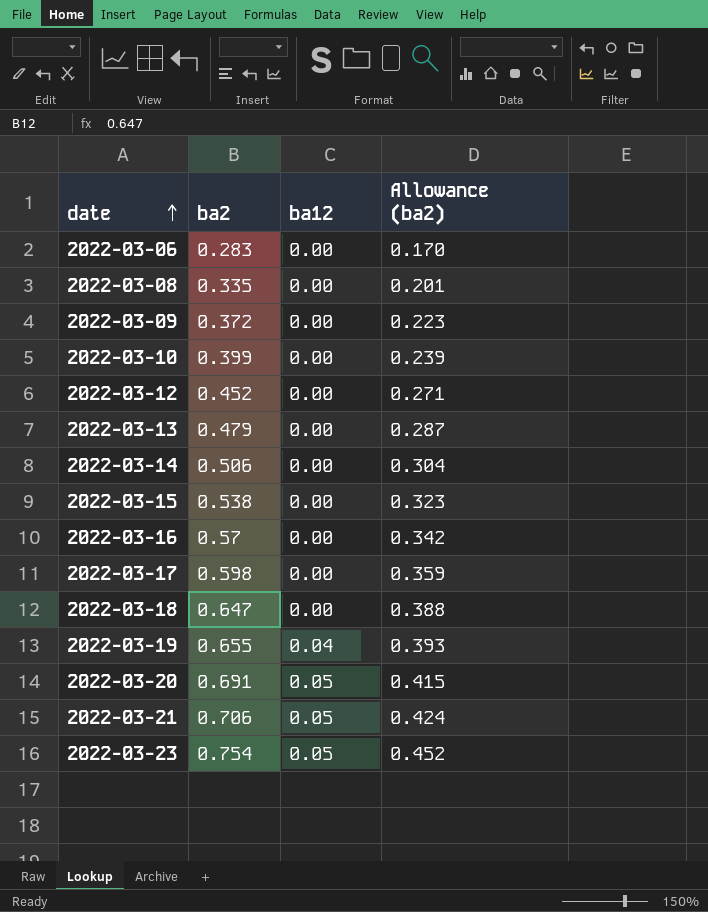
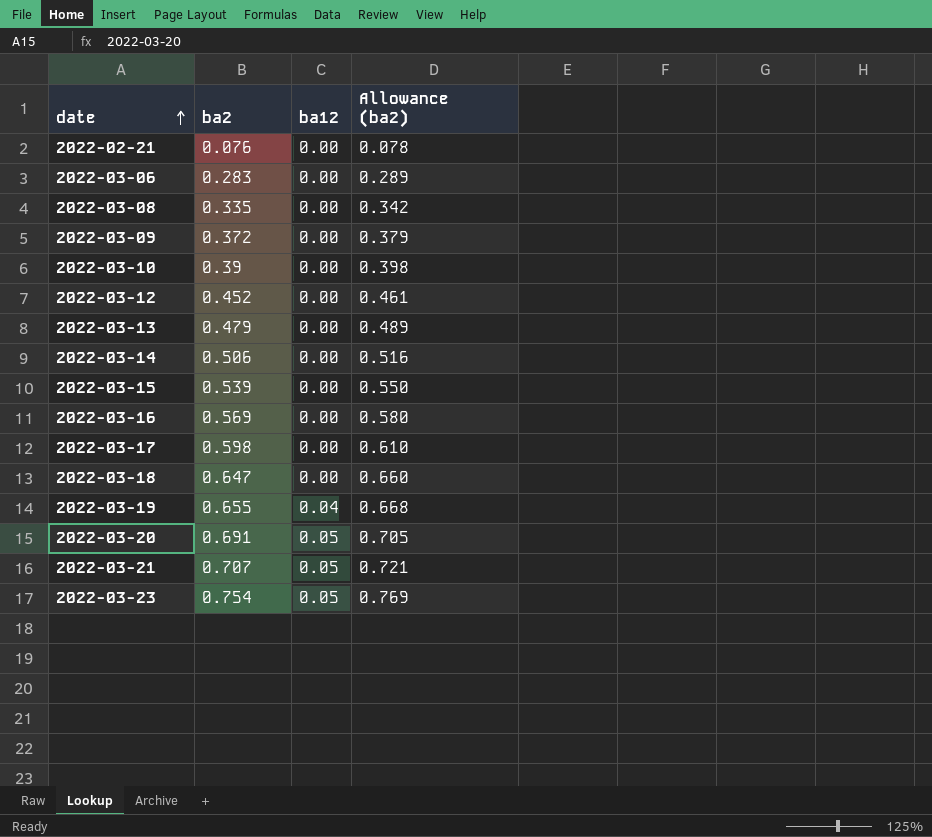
column Allowance (ba2) | formula: [ba2] * 0.6 -> [ba2] * 1.02
row 2022-02-21: none -> 0.076 | 0.00 | 0.078
2022-03-10 | ba2: 0.399 -> 0.39
2022-03-15 | ba2: 0.538 -> 0.539
2022-03-16 | ba2: 0.57 -> 0.569
2022-03-21 | ba2: 0.706 -> 0.707

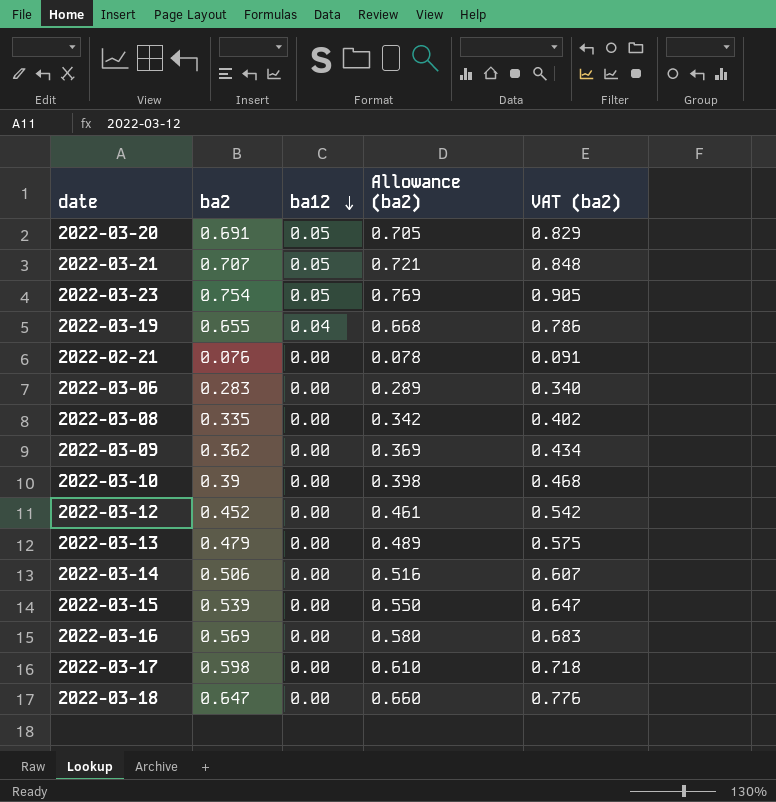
row order: date ascending -> ba12 descending
column VAT (ba2) | formula: none -> [ba2] * 1.2
2022-03-09 | ba2: 0.372 -> 0.362
2022-03-09 | Allowance (ba2): 0.379 -> 0.369

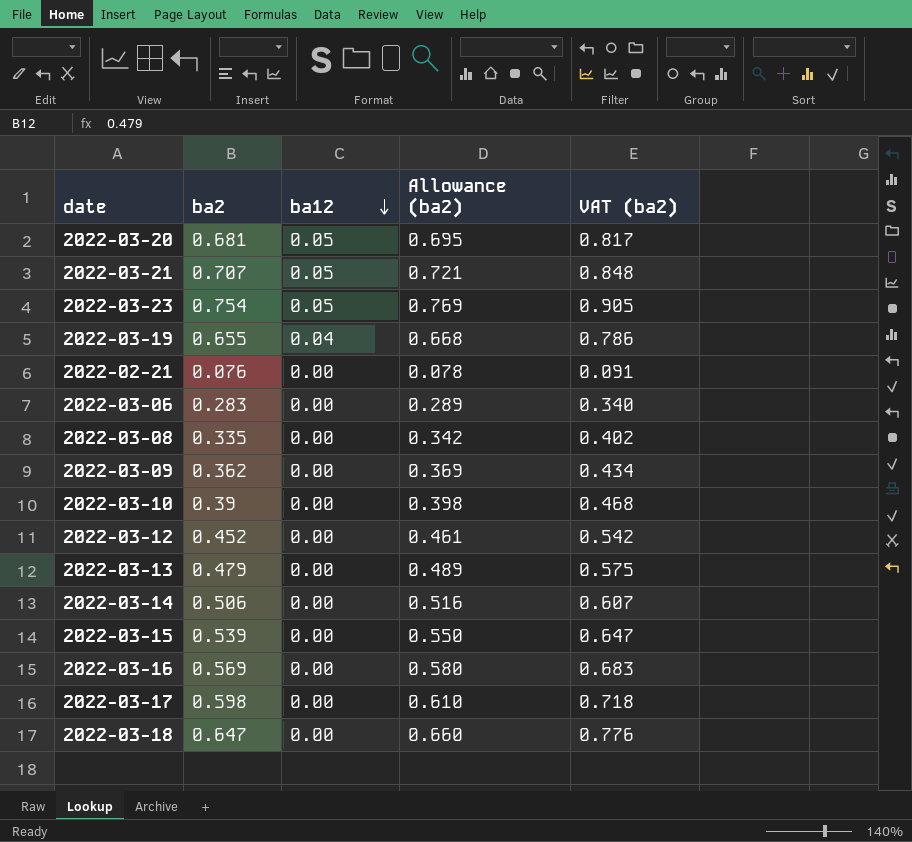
2022-03-20 | ba2: 0.691 -> 0.681
2022-03-20 | Allowance (ba2): 0.705 -> 0.695
2022-03-20 | VAT (ba2): 0.829 -> 0.817

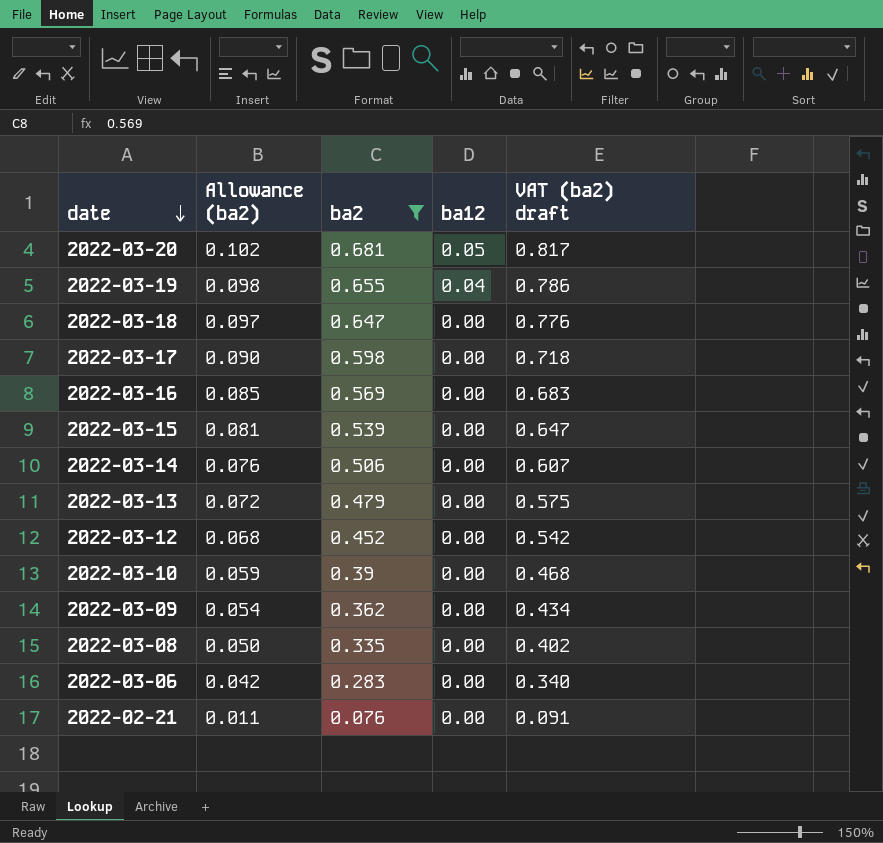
filter: none -> ba2 <= 0.681
row order: ba12 descending -> date descending
column Allowance (ba2) | formula: [ba2] * 1.02 -> [ba2] * 0.15
column Allowance (ba2) | position: 4 -> 2
column name: VAT (ba2) -> VAT (ba2) draft

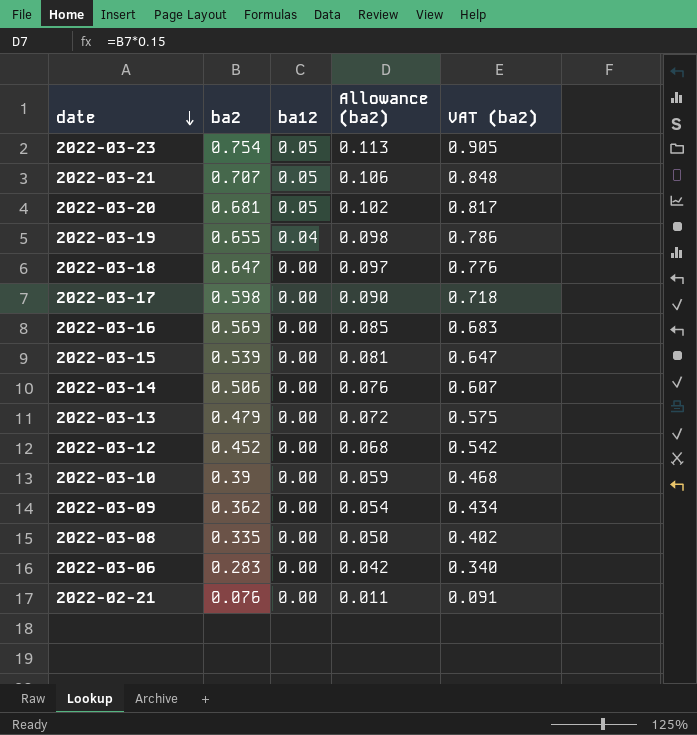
filter: ba2 <= 0.681 -> none
column Allowance (ba2) | position: 2 -> 4
column name: VAT (ba2) draft -> VAT (ba2)

